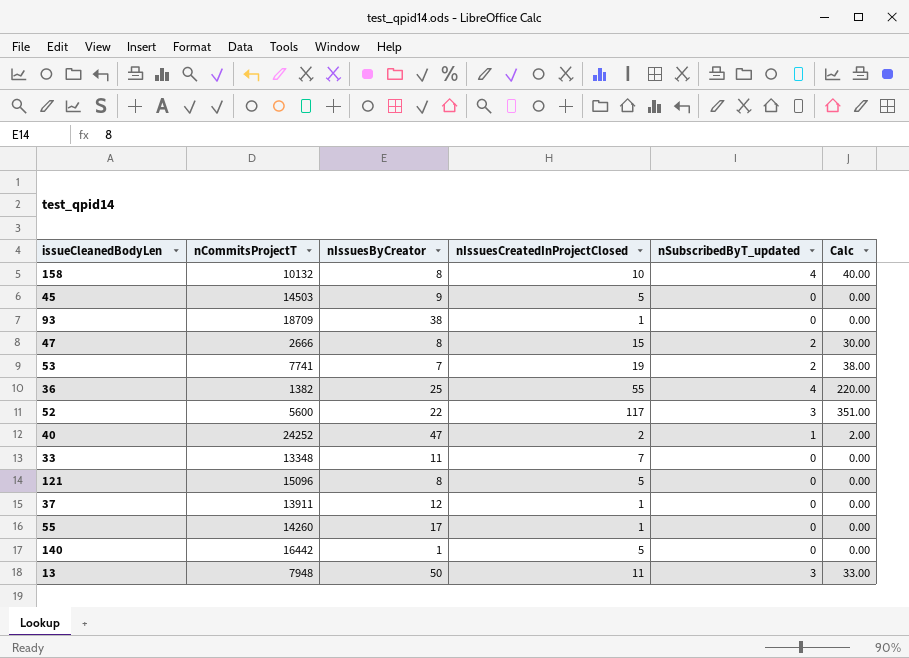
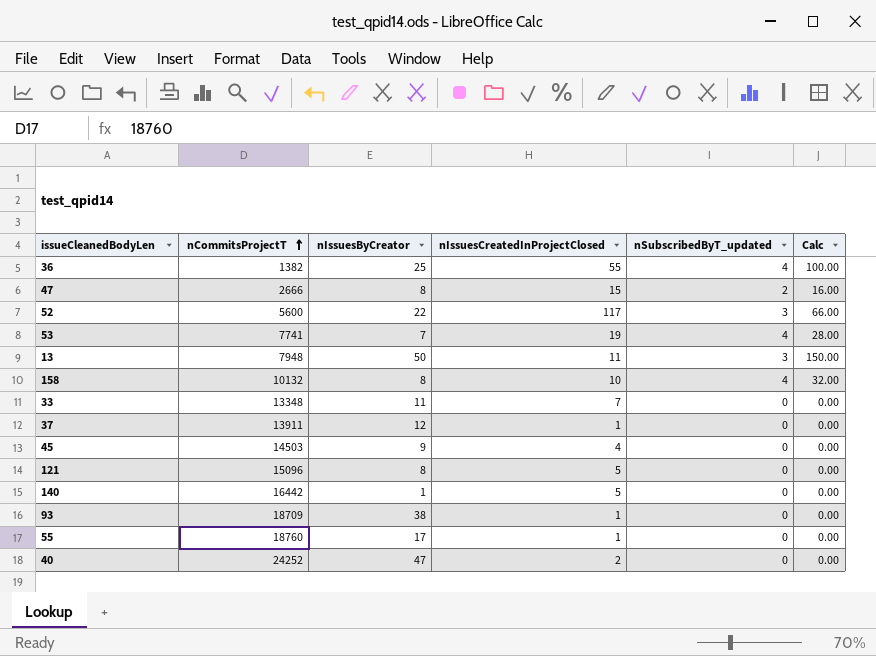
row order: none -> nCommitsProjectT ascending
column Calc | formula: [nIssuesCreatedInProjectClosed] * [nSubscribedByT_updated] -> [nIssuesByCreator] * [nSubscribedByT_updated]
53 | nSubscribedByT_updated: 2 -> 4
45 | nIssuesCreatedInProjectClosed: 5 -> 4
55 | nCommitsProjectT: 14260 -> 18760
40 | nSubscribedByT_updated: 1 -> 0

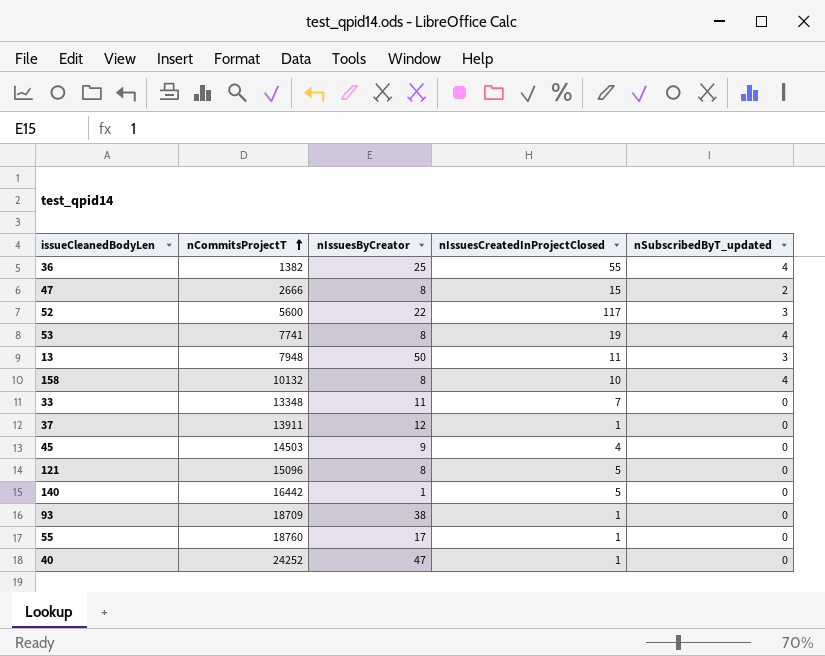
column Calc | formula: [nIssuesByCreator] * [nSubscribedByT_updated] -> none
53 | nIssuesByCreator: 7 -> 8
40 | nIssuesCreatedInProjectClosed: 2 -> 1

